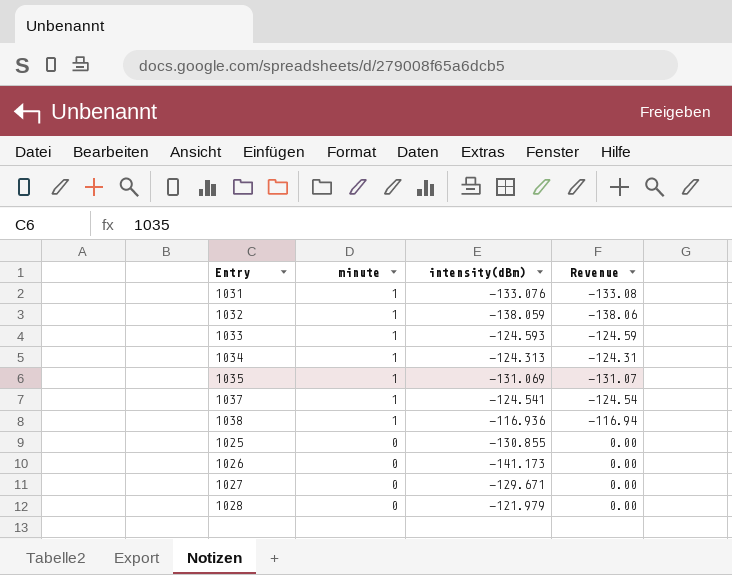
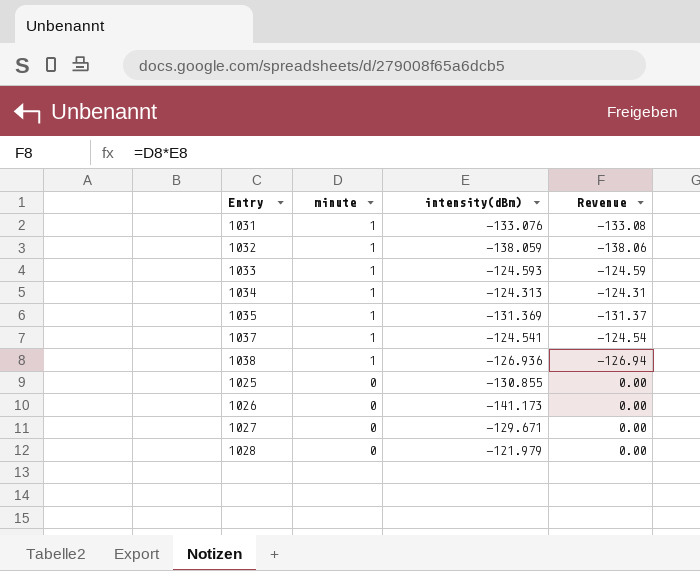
1035 | intensity(dBm): -131.069 -> -131.369
1035 | Revenue: -131.07 -> -131.37
1038 | intensity(dBm): -116.936 -> -126.936
1038 | Revenue: -116.94 -> -126.94

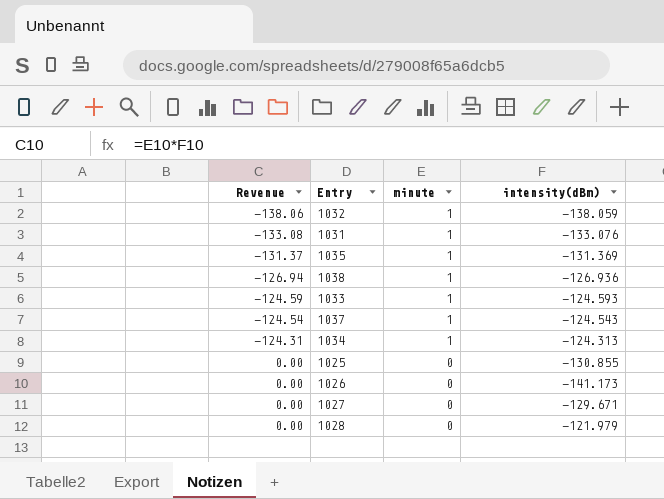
row order: minute descending -> Revenue ascending
column Revenue | position: 4 -> 1
1037 | intensity(dBm): -124.541 -> -124.543

